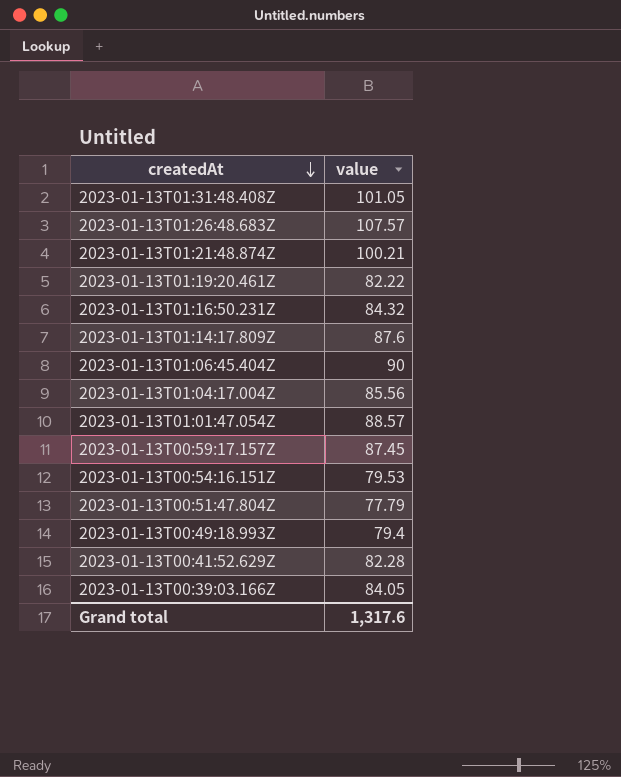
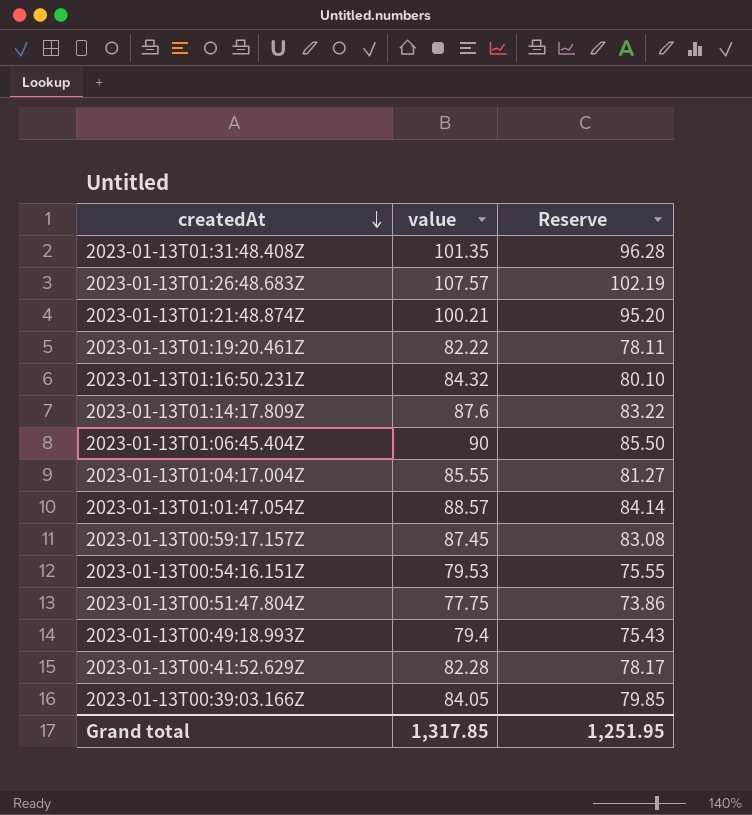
column Reserve | formula: none -> [value] * 0.95
2023-01-13T01:31:48.408Z | value: 101.05 -> 101.35
2023-01-13T01:04:17.004Z | value: 85.56 -> 85.55
2023-01-13T00:51:47.804Z | value: 77.79 -> 77.75
Grand total | value: 1,317.6 -> 1,317.85

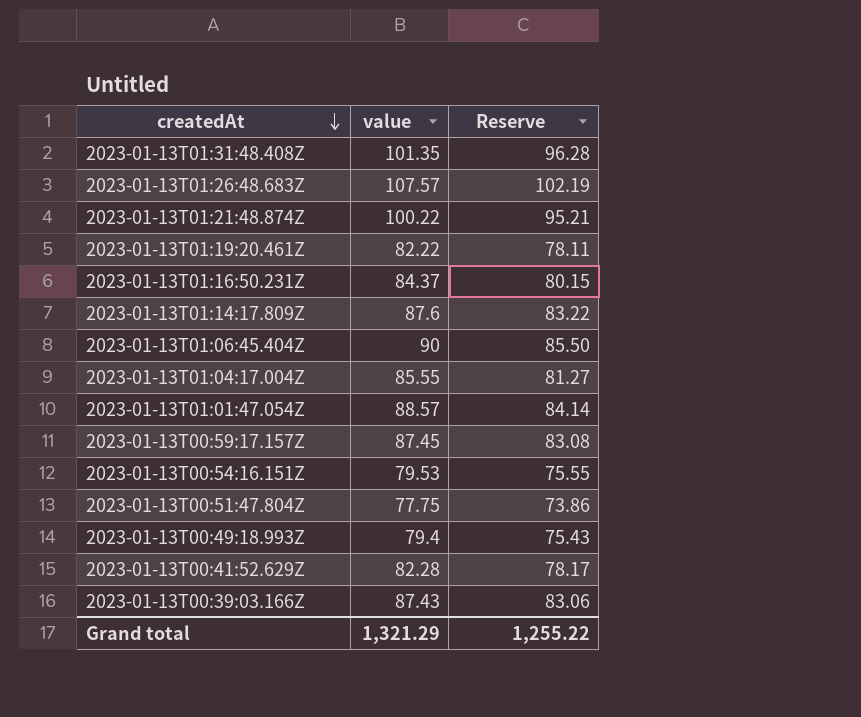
2023-01-13T01:21:48.874Z | value: 100.21 -> 100.22
2023-01-13T01:21:48.874Z | Reserve: 95.20 -> 95.21
2023-01-13T01:16:50.231Z | value: 84.32 -> 84.37
2023-01-13T01:16:50.231Z | Reserve: 80.10 -> 80.15
2023-01-13T00:39:03.166Z | value: 84.05 -> 87.43
2023-01-13T00:39:03.166Z | Reserve: 79.85 -> 83.06
Grand total | value: 1,317.85 -> 1,321.29
Grand total | Reserve: 1,251.95 -> 1,255.22

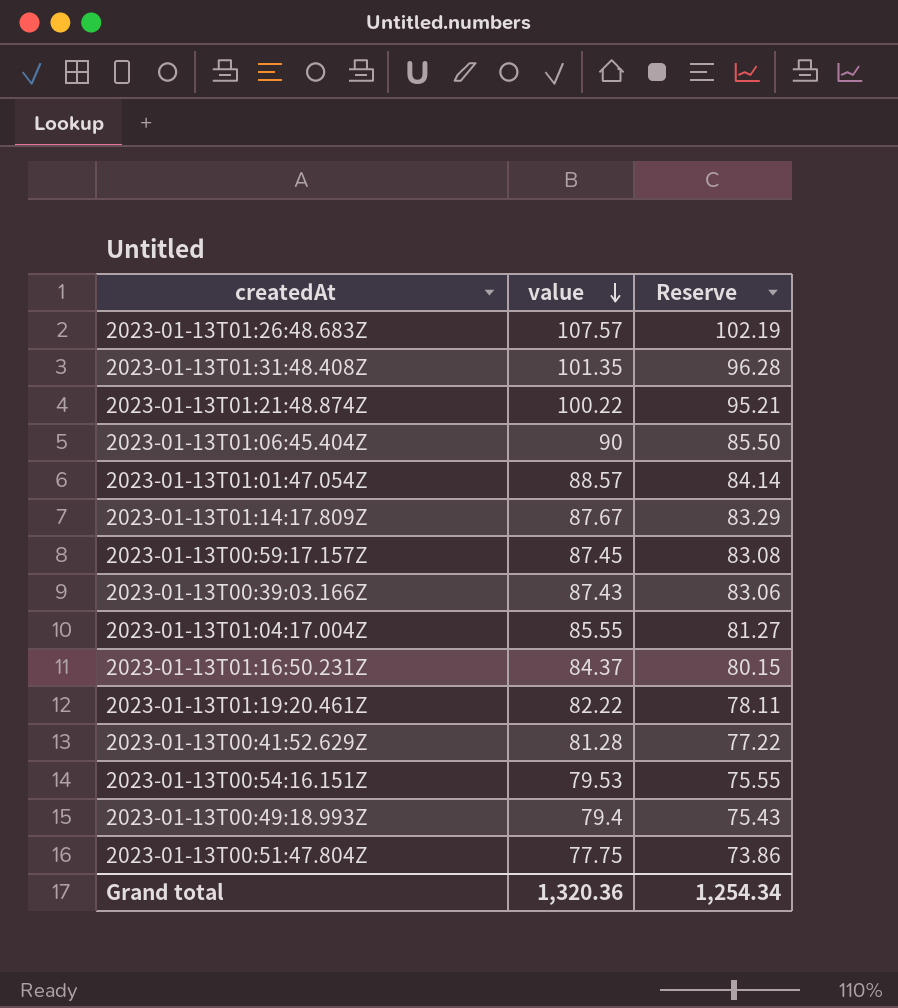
row order: createdAt descending -> value descending
2023-01-13T01:14:17.809Z | value: 87.6 -> 87.67
2023-01-13T01:14:17.809Z | Reserve: 83.22 -> 83.29
2023-01-13T00:41:52.629Z | value: 82.28 -> 81.28
2023-01-13T00:41:52.629Z | Reserve: 78.17 -> 77.22
Grand total | value: 1,321.29 -> 1,320.36
Grand total | Reserve: 1,255.22 -> 1,254.34

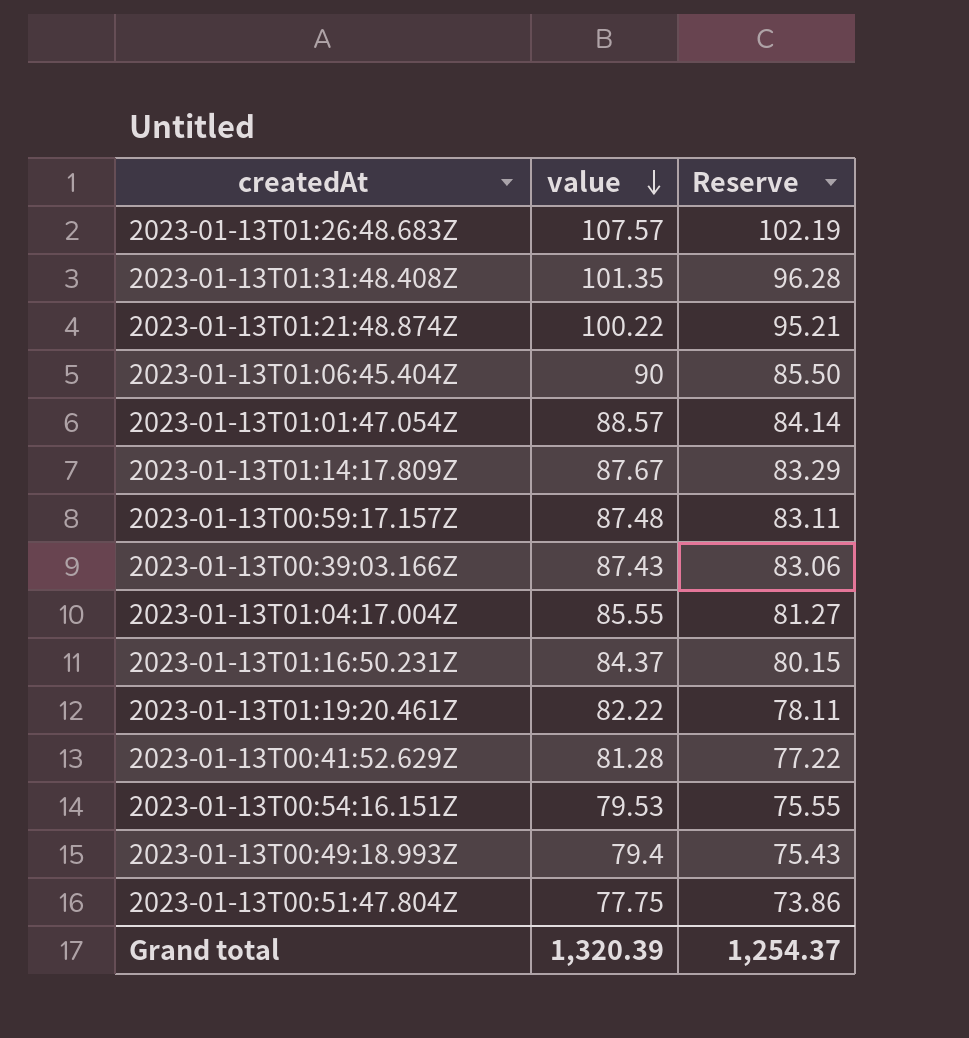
2023-01-13T00:59:17.157Z | value: 87.45 -> 87.48
2023-01-13T00:59:17.157Z | Reserve: 83.08 -> 83.11
Grand total | value: 1,320.36 -> 1,320.39
Grand total | Reserve: 1,254.34 -> 1,254.37

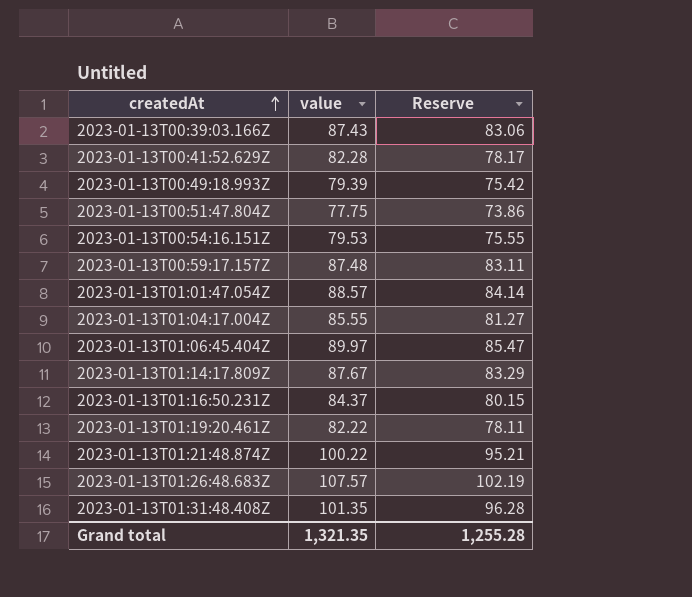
row order: value descending -> createdAt ascending
2023-01-13T00:41:52.629Z | value: 81.28 -> 82.28
2023-01-13T00:41:52.629Z | Reserve: 77.22 -> 78.17
2023-01-13T00:49:18.993Z | value: 79.4 -> 79.39
2023-01-13T00:49:18.993Z | Reserve: 75.43 -> 75.42
2023-01-13T01:06:45.404Z | value: 90 -> 89.97
2023-01-13T01:06:45.404Z | Reserve: 85.50 -> 85.47
Grand total | value: 1,320.39 -> 1,321.35
Grand total | Reserve: 1,254.37 -> 1,255.28

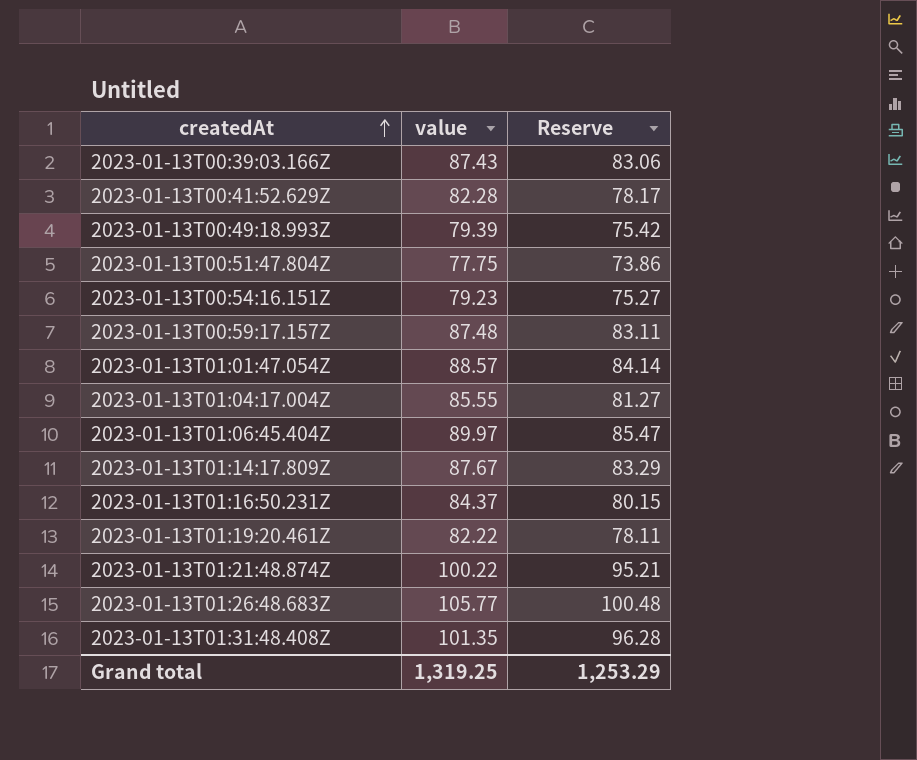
2023-01-13T00:54:16.151Z | value: 79.53 -> 79.23
2023-01-13T00:54:16.151Z | Reserve: 75.55 -> 75.27
2023-01-13T01:26:48.683Z | value: 107.57 -> 105.77
2023-01-13T01:26:48.683Z | Reserve: 102.19 -> 100.48
Grand total | value: 1,321.35 -> 1,319.25
Grand total | Reserve: 1,255.28 -> 1,253.29

